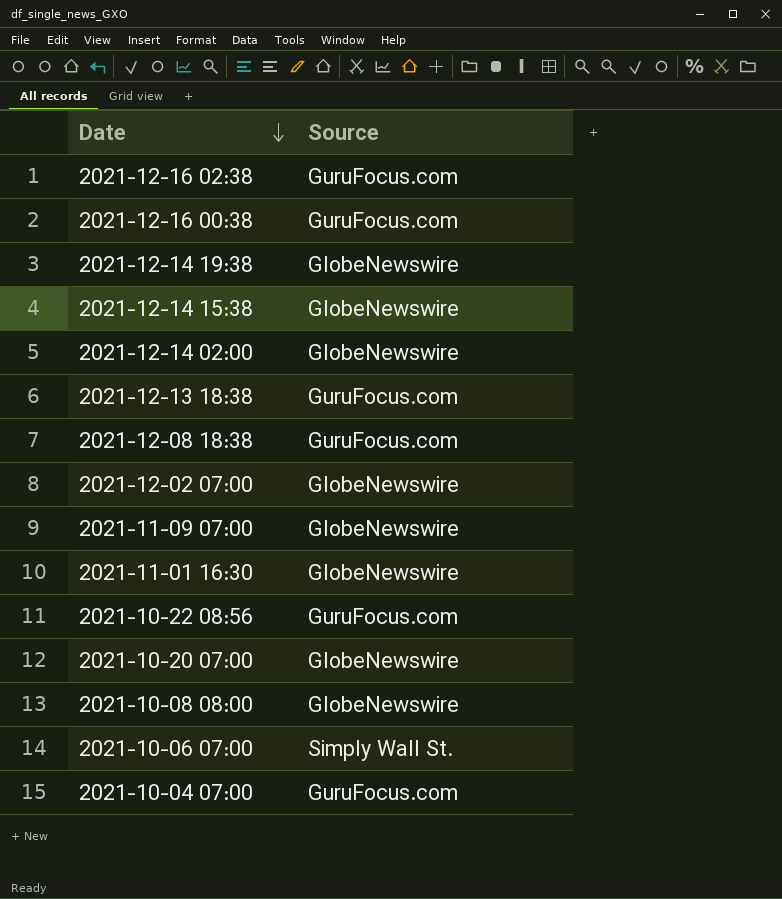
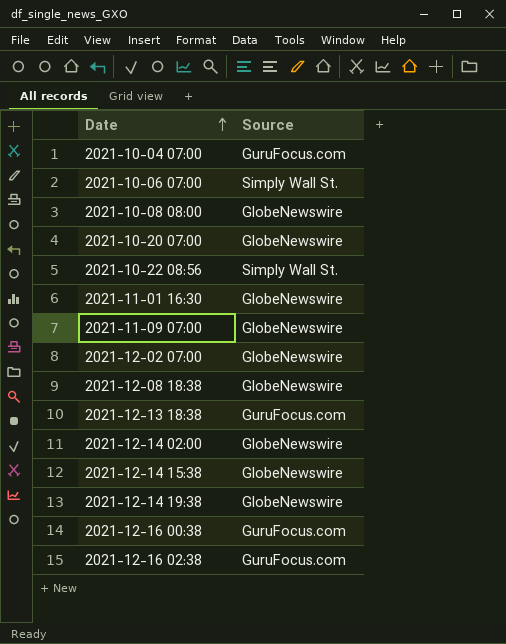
row order: Date descending -> Date ascending
2021-10-22 08:56 | Source: GuruFocus.com -> Simply Wall St.
2021-12-08 18:38 | Source: GuruFocus.com -> GlobeNewswire

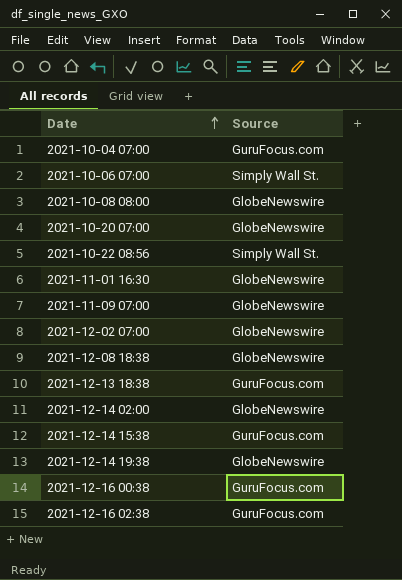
2021-12-14 15:38 | Source: GlobeNewswire -> GuruFocus.com

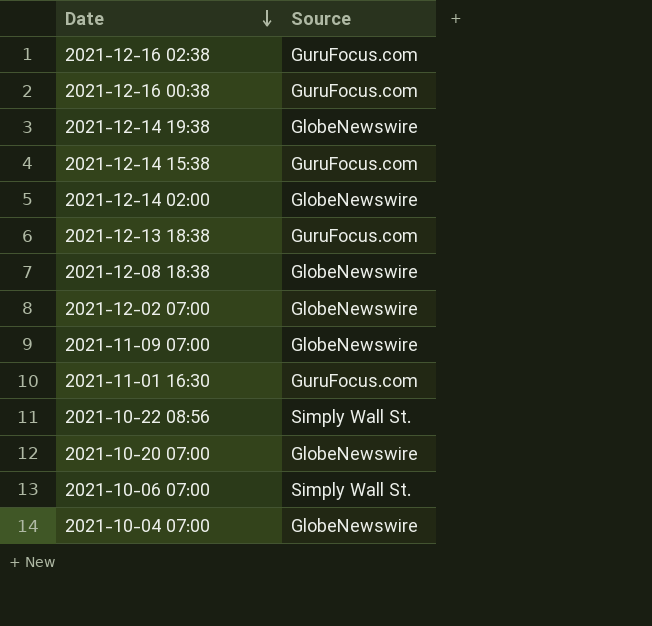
row order: Date ascending -> Date descending
row 2021-10-08 08:00: GlobeNewswire -> none
2021-11-01 16:30 | Source: GlobeNewswire -> GuruFocus.com
2021-10-04 07:00 | Source: GuruFocus.com -> GlobeNewswire

